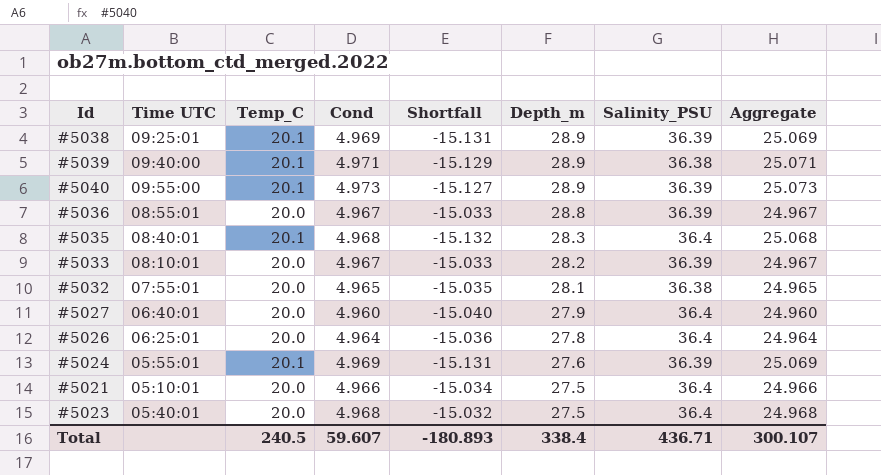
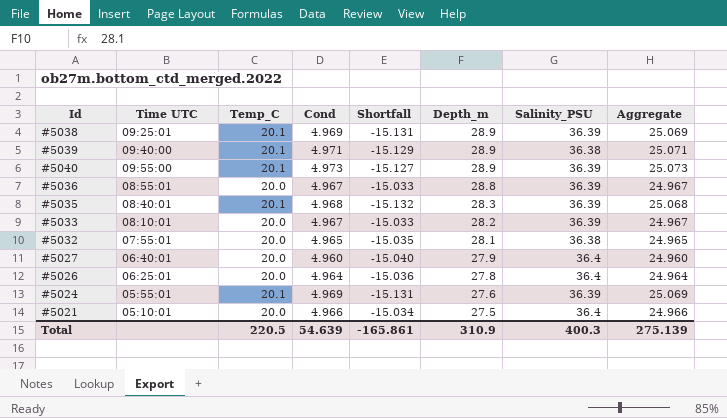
row #5023: 05:40:01 | 20.0 | 4.968 | -15.032 | 27.5 | 36.4 | 24.968 -> none
#5035 | Salinity_PSU: 36.4 -> 36.39
Total | Temp_C: 240.5 -> 220.5
Total | Cond: 59.607 -> 54.639
Total | Shortfall: -180.893 -> -165.861
Total | Depth_m: 338.4 -> 310.9
Total | Salinity_PSU: 436.71 -> 400.3
Total | Aggregate: 300.107 -> 275.139

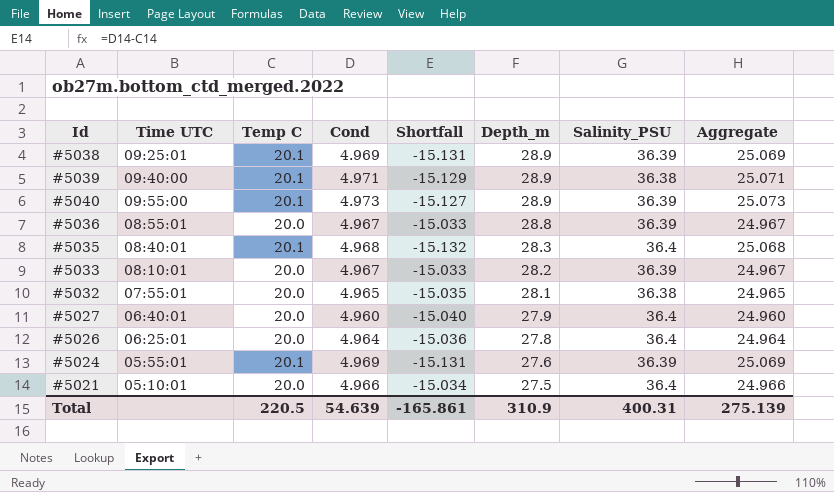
column name: Temp_C -> Temp C
#5035 | Salinity_PSU: 36.39 -> 36.4
Total | Salinity_PSU: 400.3 -> 400.31

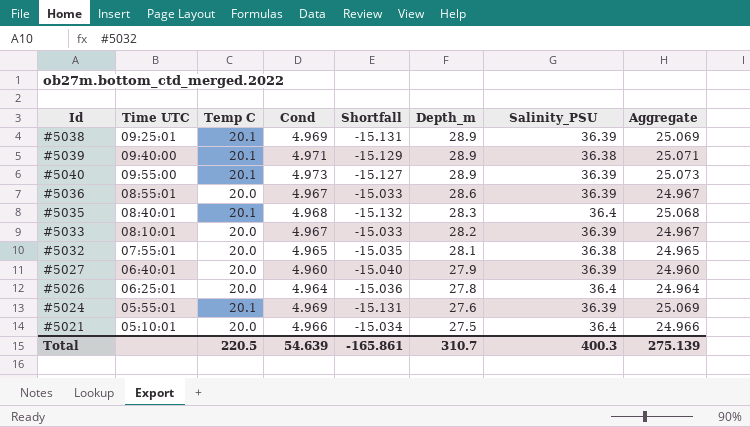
#5036 | Depth_m: 28.8 -> 28.6
#5027 | Salinity_PSU: 36.4 -> 36.39
Total | Depth_m: 310.9 -> 310.7
Total | Salinity_PSU: 400.31 -> 400.3

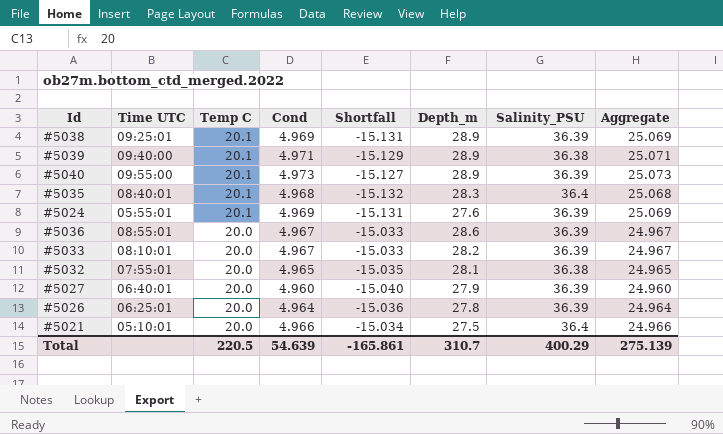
row order: Depth_m descending -> Temp C descending
#5026 | Salinity_PSU: 36.4 -> 36.39
Total | Salinity_PSU: 400.3 -> 400.29

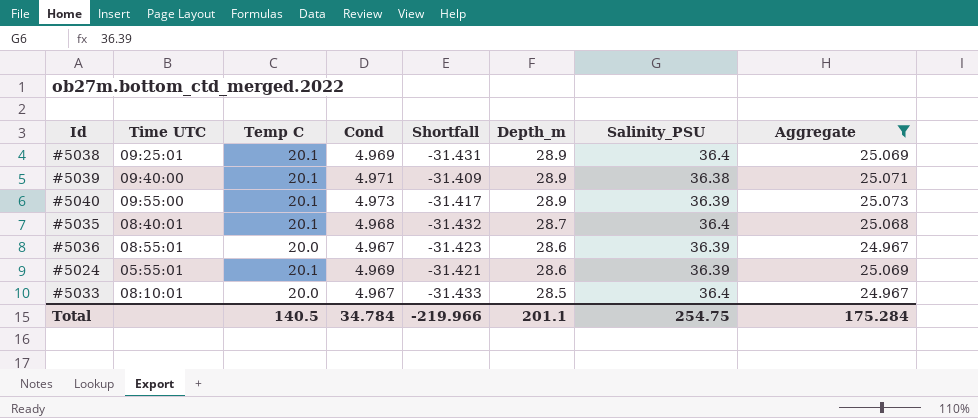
filter: none -> Aggregate >= 24.967
row order: Temp C descending -> Depth_m descending
column Shortfall | formula: [Cond] - [Temp C] -> [Cond] - [Salinity_PSU]
#5038 | Salinity_PSU: 36.39 -> 36.4
#5035 | Depth_m: 28.3 -> 28.7
#5024 | Depth_m: 27.6 -> 28.6
#5033 | Depth_m: 28.2 -> 28.5
#5033 | Salinity_PSU: 36.39 -> 36.4
Total | Temp C: 220.5 -> 140.5
Total | Cond: 54.639 -> 34.784
Total | Shortfall: -165.861 -> -219.966
Total | Depth_m: 310.7 -> 201.1
Total | Salinity_PSU: 400.29 -> 254.75
Total | Aggregate: 275.139 -> 175.284

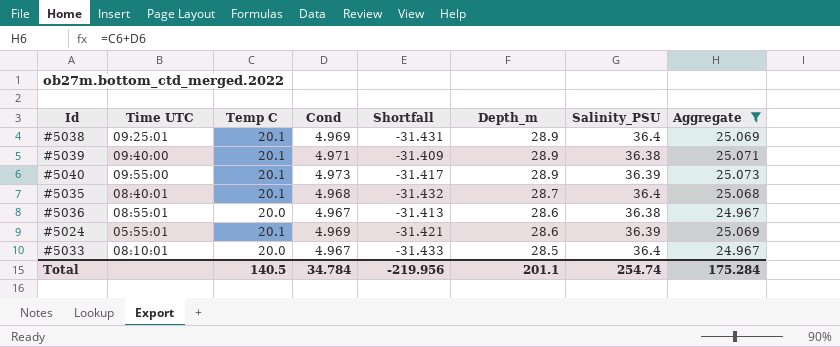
#5036 | Shortfall: -31.423 -> -31.413
#5036 | Salinity_PSU: 36.39 -> 36.38
Total | Shortfall: -219.966 -> -219.956
Total | Salinity_PSU: 254.75 -> 254.74

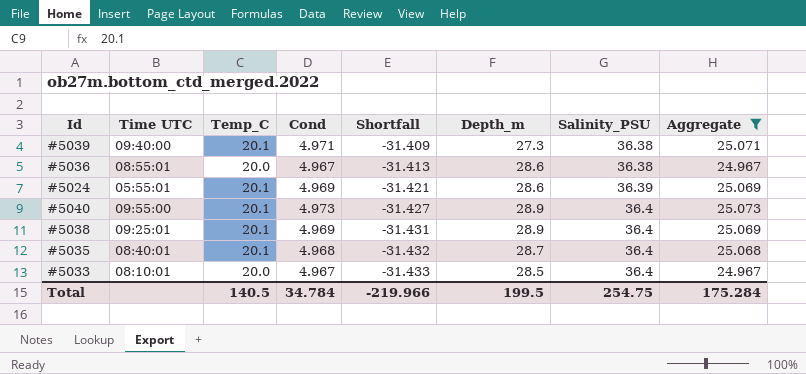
row order: Depth_m descending -> Shortfall descending
column name: Temp C -> Temp_C
#5039 | Depth_m: 28.9 -> 27.3
#5040 | Shortfall: -31.417 -> -31.427
#5040 | Salinity_PSU: 36.39 -> 36.4
Total | Shortfall: -219.956 -> -219.966
Total | Depth_m: 201.1 -> 199.5
Total | Salinity_PSU: 254.74 -> 254.75

